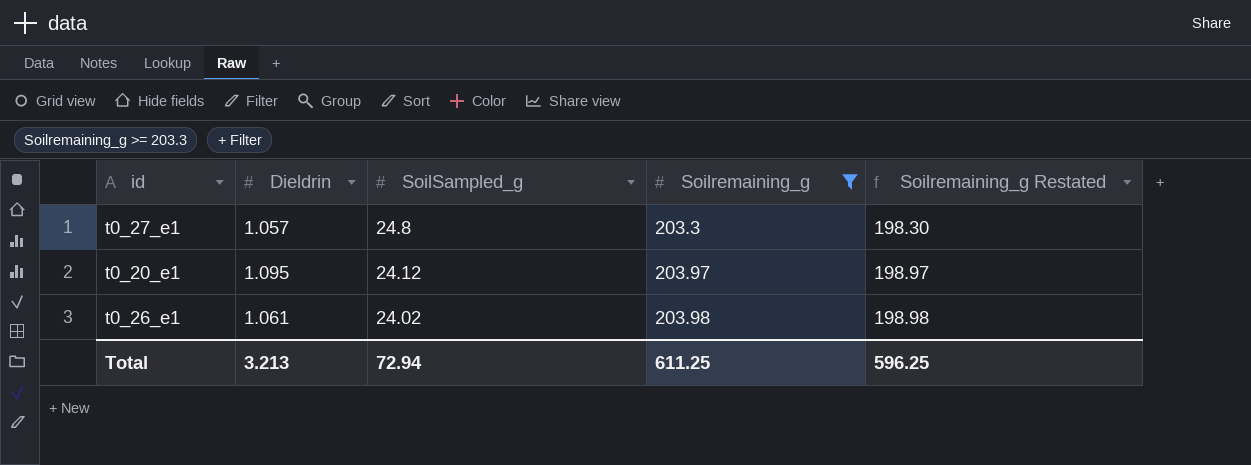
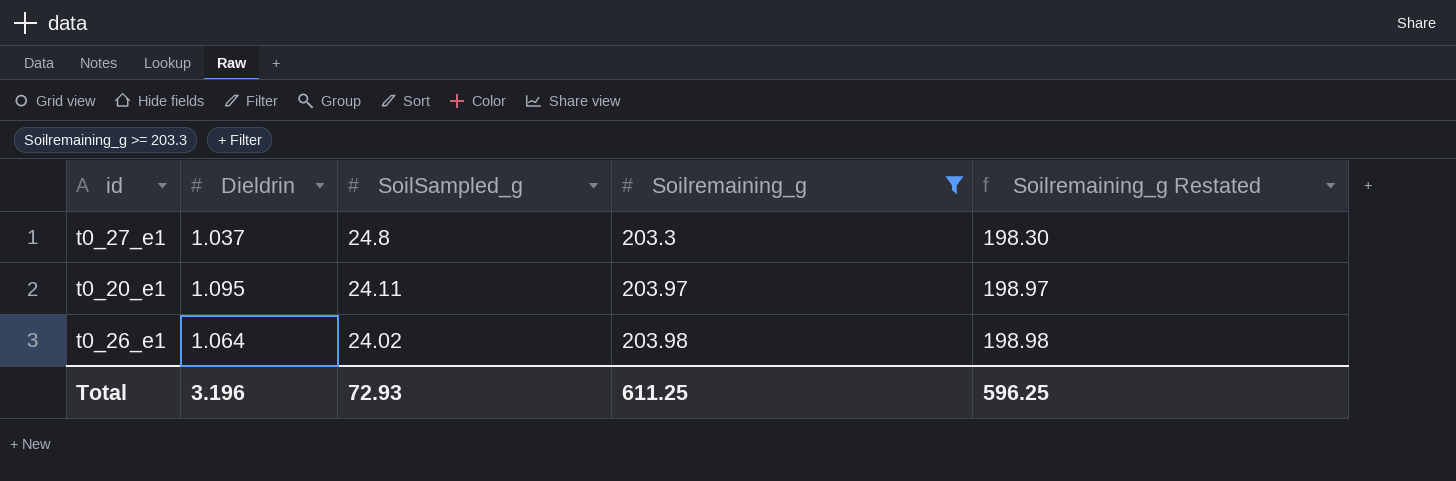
t0_27_e1 | Dieldrin: 1.057 -> 1.037
t0_20_e1 | SoilSampled_g: 24.12 -> 24.11
t0_26_e1 | Dieldrin: 1.061 -> 1.064
Total | Dieldrin: 3.213 -> 3.196
Total | SoilSampled_g: 72.94 -> 72.93

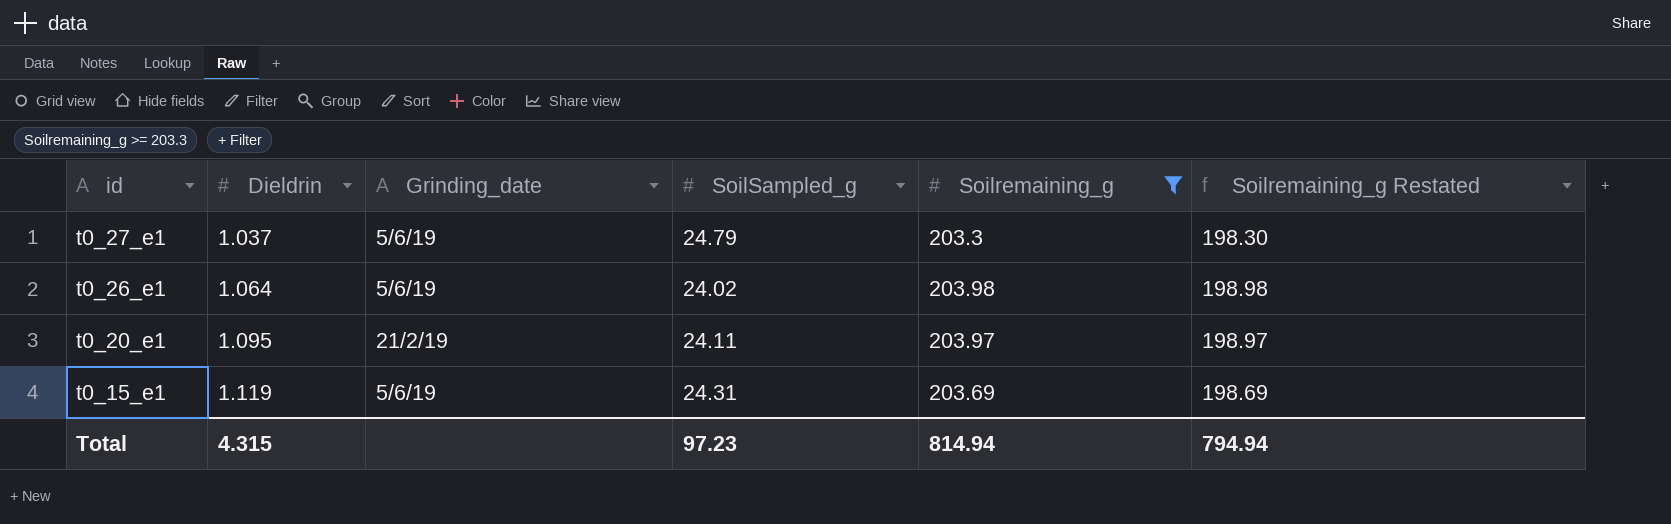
row order: SoilSampled_g descending -> id descending
column Grinding_date | position: none -> 3
t0_27_e1 | SoilSampled_g: 24.8 -> 24.79
row t0_15_e1: none -> 1.119 | 5/6/19 | 24.31 | 203.69 | 198.69
Total | Dieldrin: 3.196 -> 4.315
Total | SoilSampled_g: 72.93 -> 97.23
Total | Soilremaining_g: 611.25 -> 814.94
Total | Soilremaining_g Restated: 596.25 -> 794.94

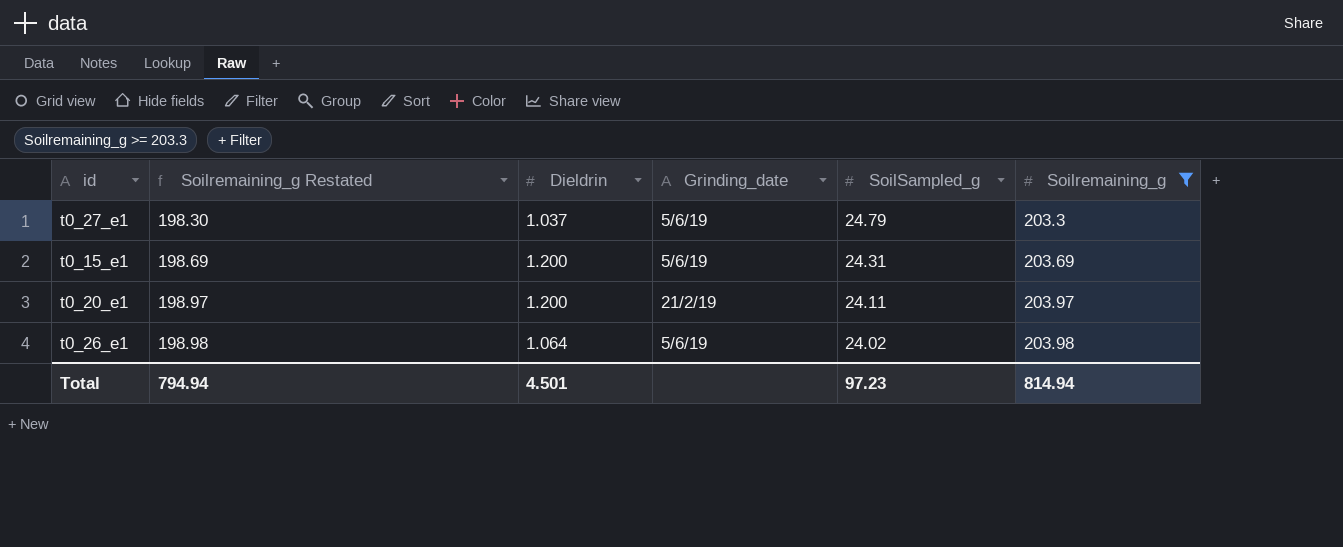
row order: id descending -> Soilremaining_g Restated ascending
column Soilremaining_g Restated | position: 6 -> 2
t0_15_e1 | Dieldrin: 1.119 -> 1.200
t0_20_e1 | Dieldrin: 1.095 -> 1.200
Total | Dieldrin: 4.315 -> 4.501

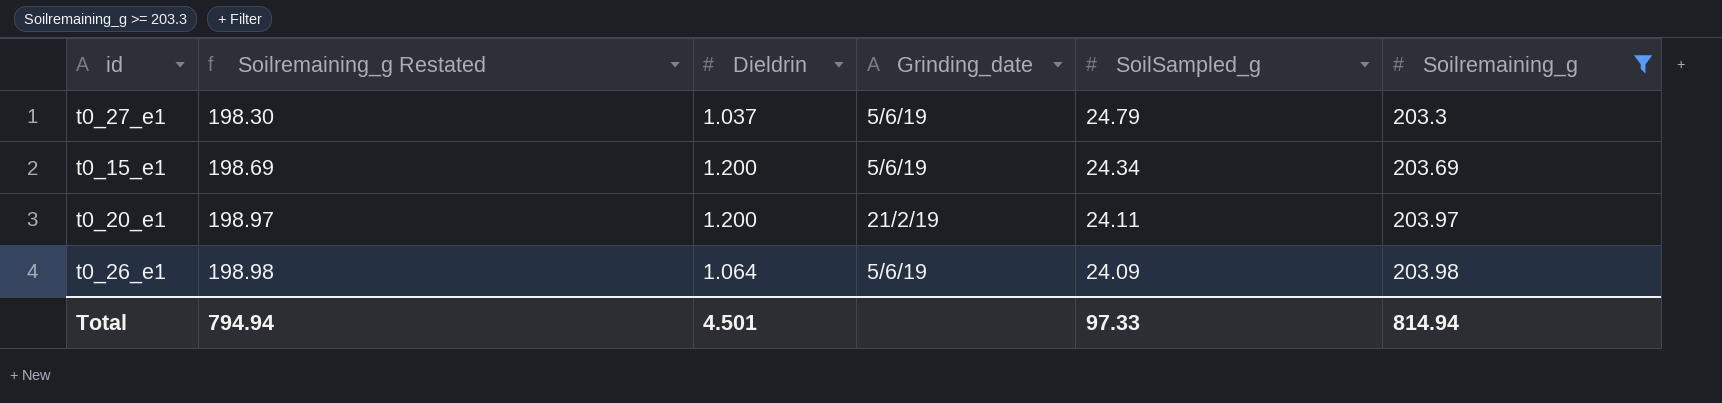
t0_15_e1 | SoilSampled_g: 24.31 -> 24.34
t0_26_e1 | SoilSampled_g: 24.02 -> 24.09
Total | SoilSampled_g: 97.23 -> 97.33

